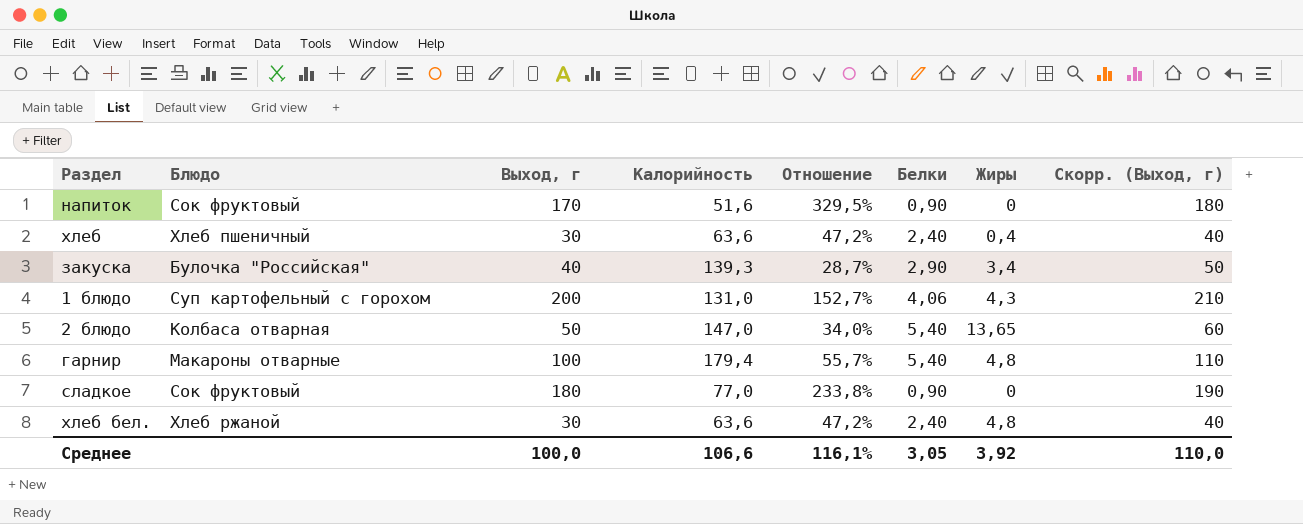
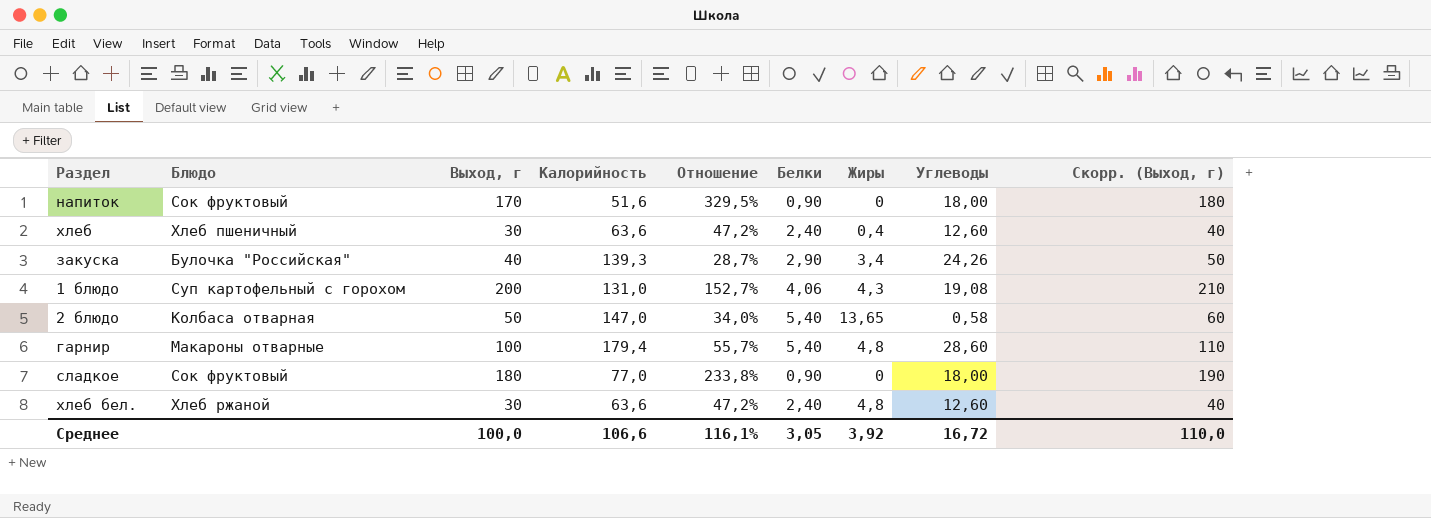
column Углеводы | position: none -> 8

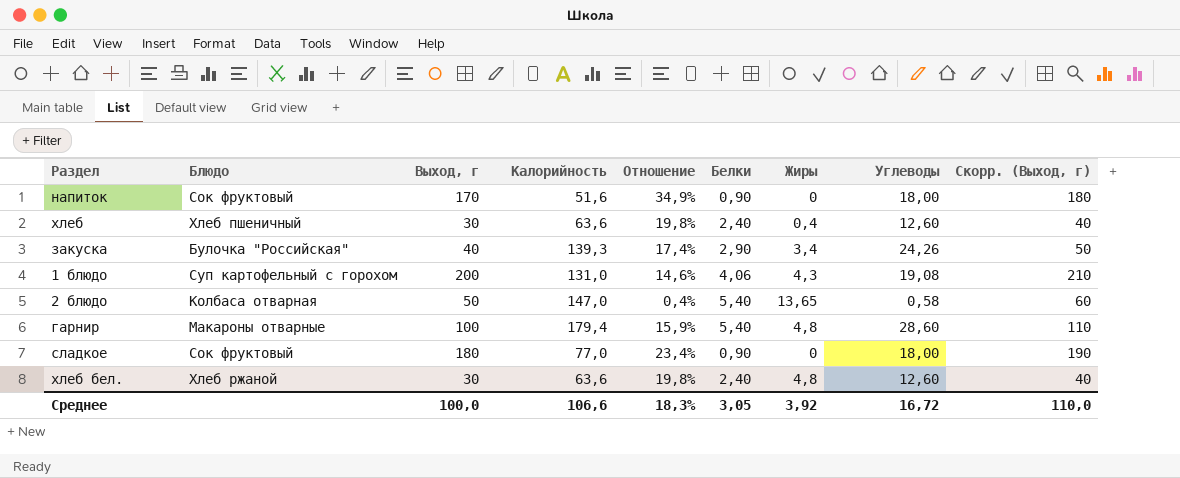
column Отношение | formula: [Выход, г] / [Калорийность] -> [Углеводы] / [Калорийность]
Среднее | Отношение: 116,1% -> 18,3%

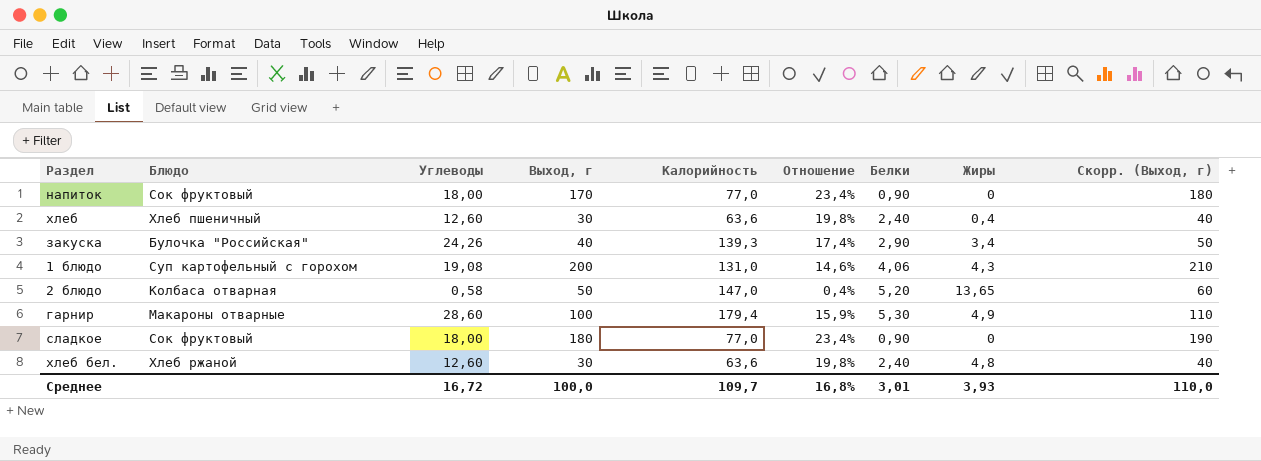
column Углеводы | position: 8 -> 3
напиток | Калорийность: 51,6 -> 77,0
напиток | Отношение: 34,9% -> 23,4%
2 блюдо | Белки: 5,40 -> 5,20
гарнир | Белки: 5,40 -> 5,30
гарнир | Жиры: 4,8 -> 4,9
Среднее | Калорийность: 106,6 -> 109,7
Среднее | Отношение: 18,3% -> 16,8%
Среднее | Белки: 3,05 -> 3,01
Среднее | Жиры: 3,92 -> 3,93

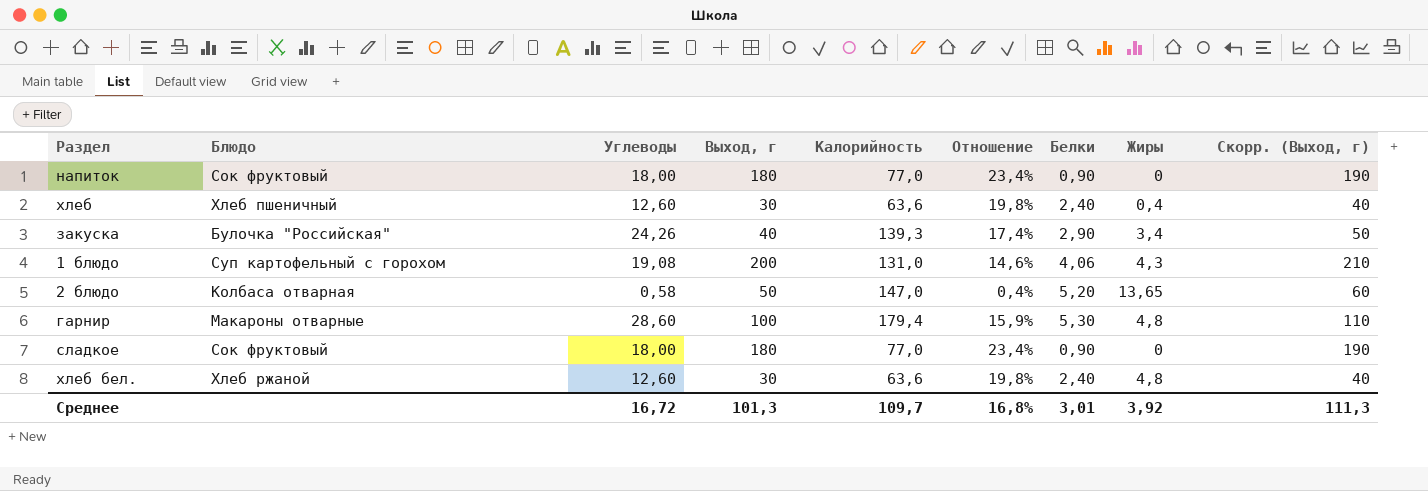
напиток | Выход, г: 170 -> 180
напиток | Скорр. (Выход, г): 180 -> 190
гарнир | Жиры: 4,9 -> 4,8
Среднее | Выход, г: 100,0 -> 101,3
Среднее | Жиры: 3,93 -> 3,92
Среднее | Скорр. (Выход, г): 110,0 -> 111,3

